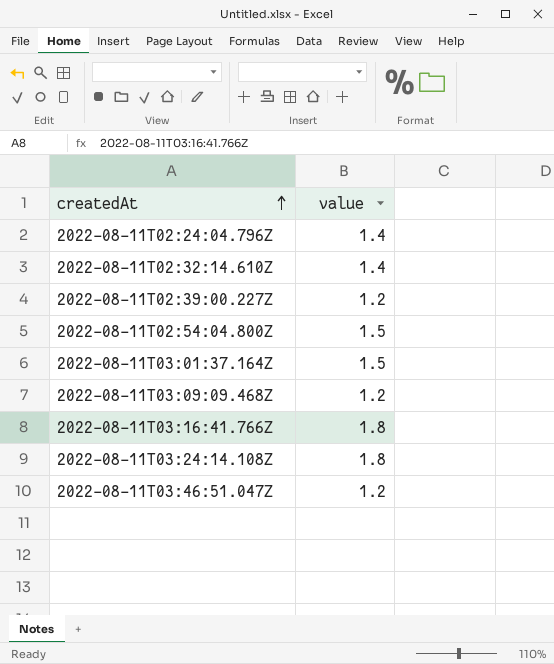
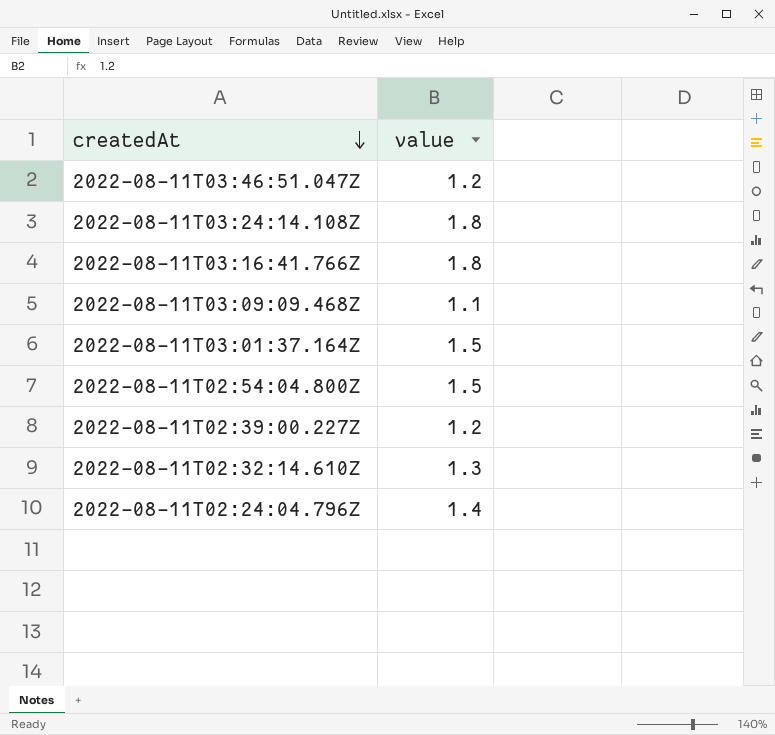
row order: createdAt ascending -> createdAt descending
2022-08-11T03:09:09.468Z | value: 1.2 -> 1.1
2022-08-11T02:32:14.610Z | value: 1.4 -> 1.3

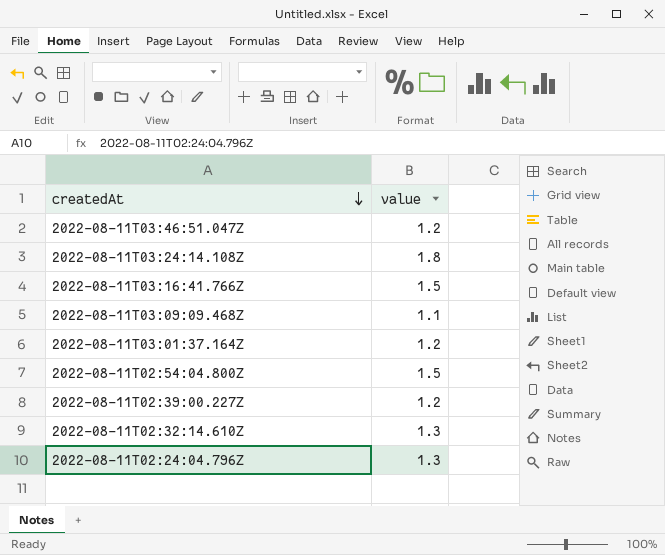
2022-08-11T03:16:41.766Z | value: 1.8 -> 1.5
2022-08-11T03:01:37.164Z | value: 1.5 -> 1.2
2022-08-11T02:24:04.796Z | value: 1.4 -> 1.3

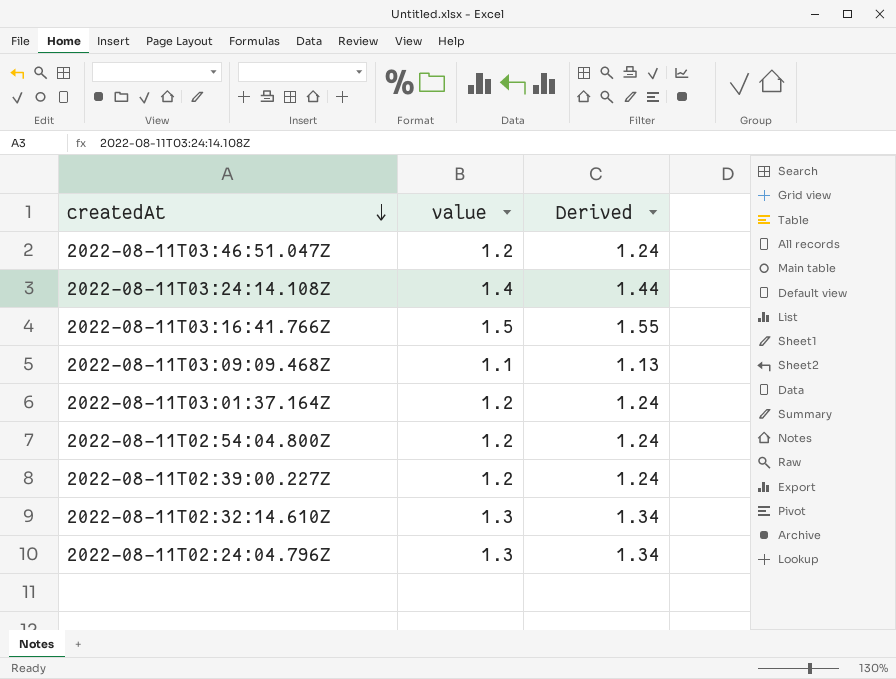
column Derived | formula: none -> [value] * 1.03
2022-08-11T03:24:14.108Z | value: 1.8 -> 1.4
2022-08-11T02:54:04.800Z | value: 1.5 -> 1.2

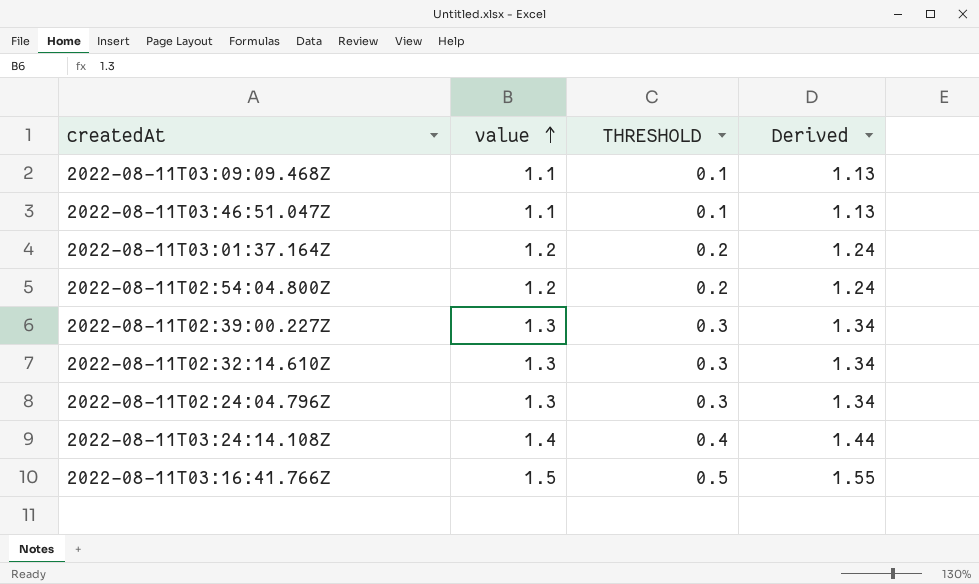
row order: createdAt descending -> value ascending
column THRESHOLD | formula: none -> [value] - 1
2022-08-11T03:46:51.047Z | value: 1.2 -> 1.1
2022-08-11T03:46:51.047Z | Derived: 1.24 -> 1.13
2022-08-11T02:39:00.227Z | value: 1.2 -> 1.3
2022-08-11T02:39:00.227Z | Derived: 1.24 -> 1.34

